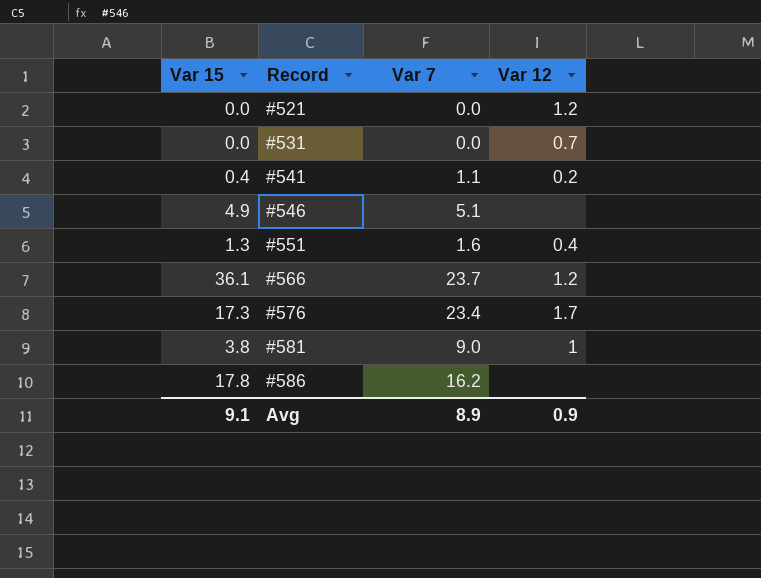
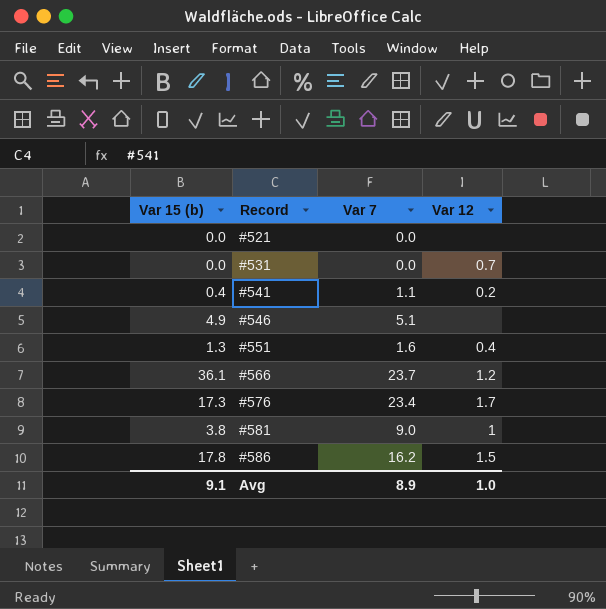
column name: Var 15 -> Var 15 (b)
#521 | Var 12: 1.2 -> none
#586 | Var 12: none -> 1.5
Avg | Var 12: 0.9 -> 1.0

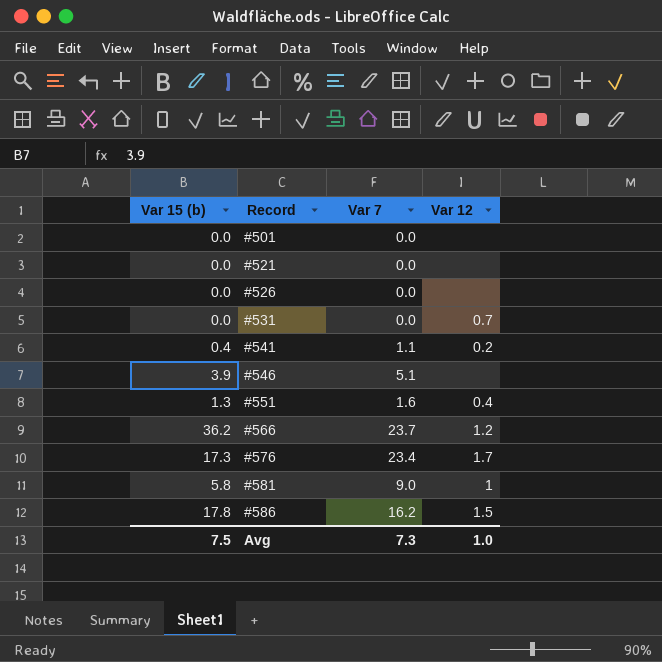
row #501: none -> 0.0 | 0.0 | none
row #526: none -> 0.0 | 0.0 | none
#546 | Var 15 (b): 4.9 -> 3.9
#566 | Var 15 (b): 36.1 -> 36.2
#581 | Var 15 (b): 3.8 -> 5.8
Avg | Var 15 (b): 9.1 -> 7.5
Avg | Var 7: 8.9 -> 7.3

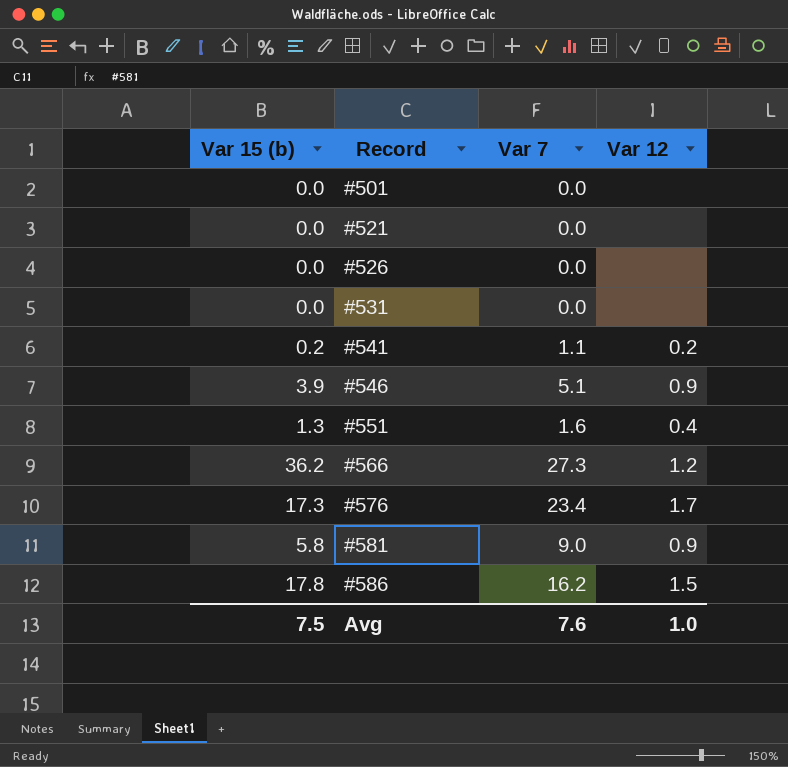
#531 | Var 12: 0.7 -> none
#541 | Var 15 (b): 0.4 -> 0.2
#546 | Var 12: none -> 0.9
#566 | Var 7: 23.7 -> 27.3
#581 | Var 12: 1 -> 0.9
Avg | Var 7: 7.3 -> 7.6

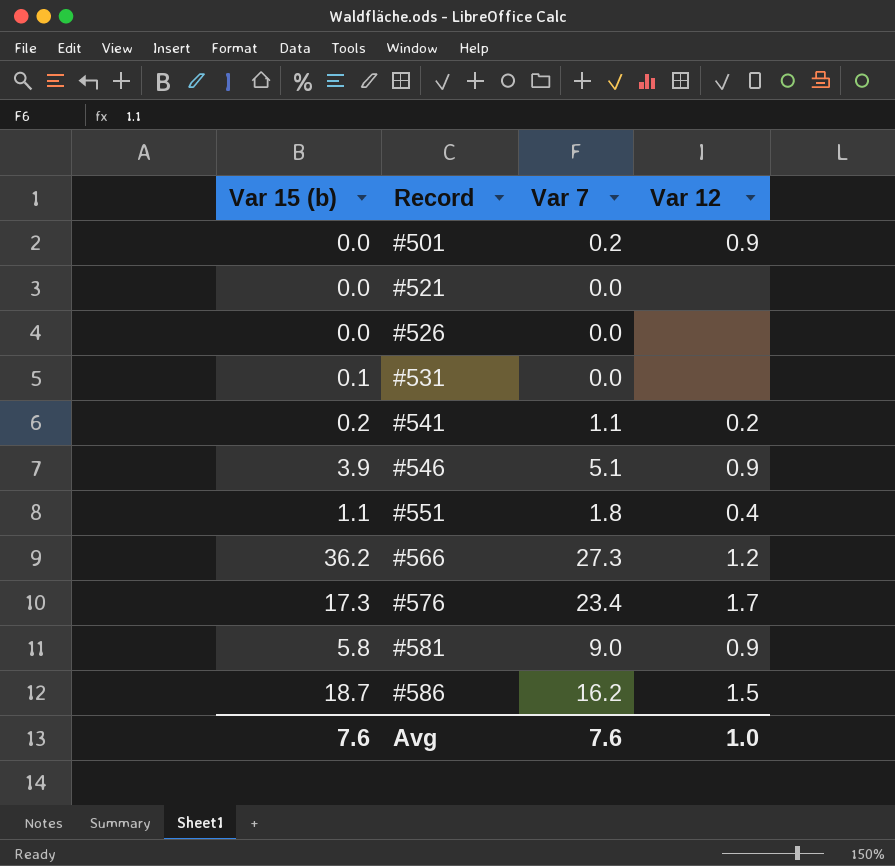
#501 | Var 7: 0.0 -> 0.2
#501 | Var 12: none -> 0.9
#531 | Var 15 (b): 0.0 -> 0.1
#551 | Var 15 (b): 1.3 -> 1.1
#551 | Var 7: 1.6 -> 1.8
#586 | Var 15 (b): 17.8 -> 18.7
Avg | Var 15 (b): 7.5 -> 7.6

